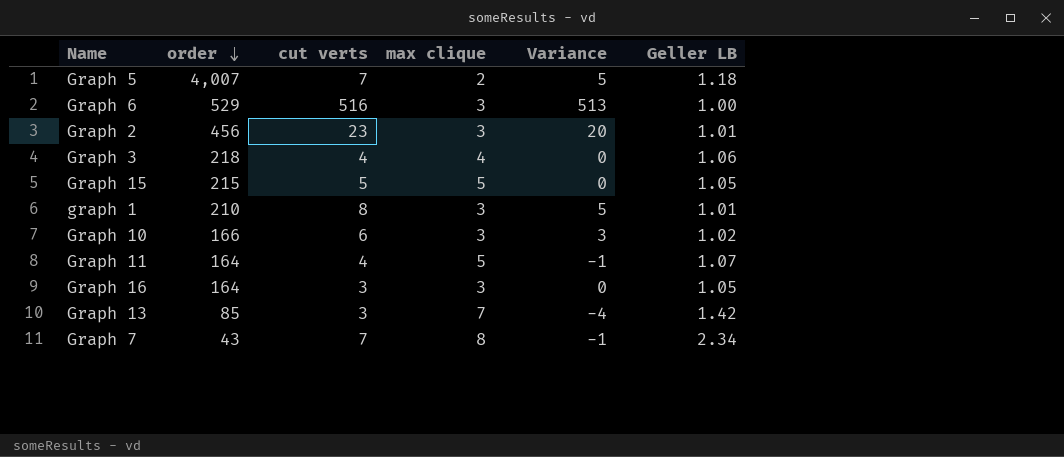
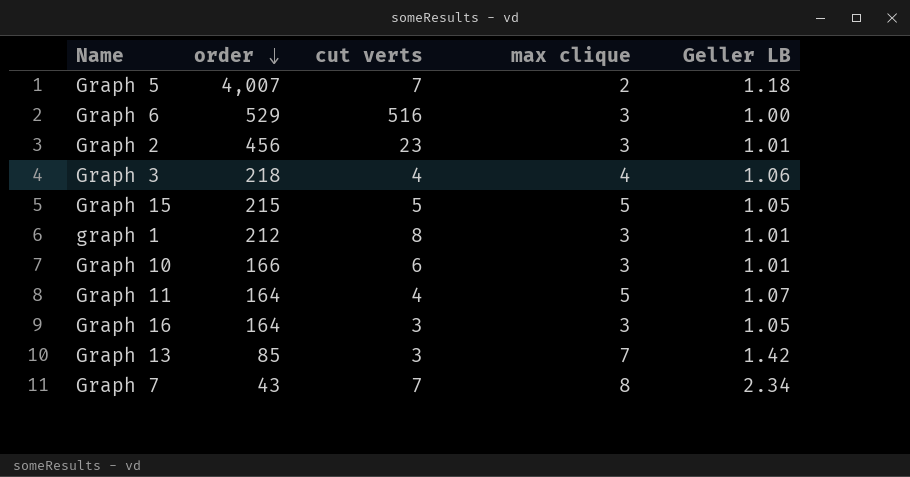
column Variance | formula: [cut verts] - [max clique] -> none
graph 1 | order: 210 -> 212
Graph 10 | Geller LB: 1.02 -> 1.01

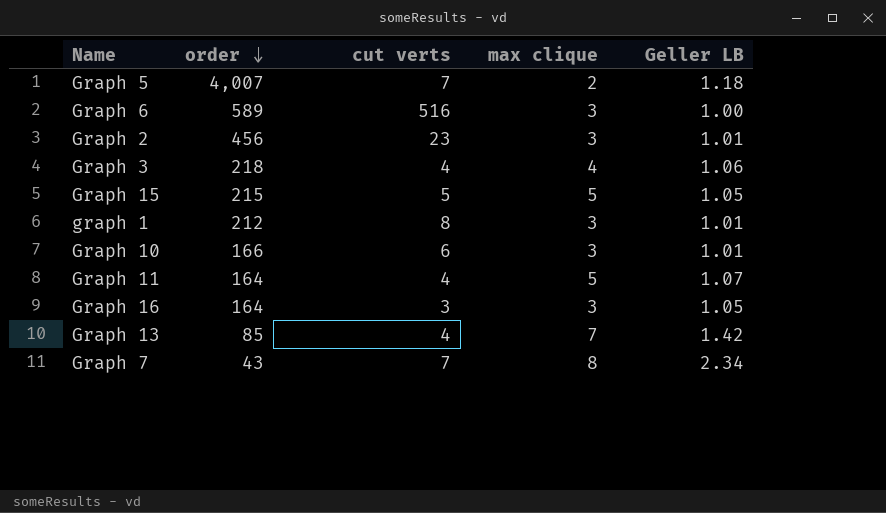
Graph 6 | order: 529 -> 589
Graph 13 | cut verts: 3 -> 4

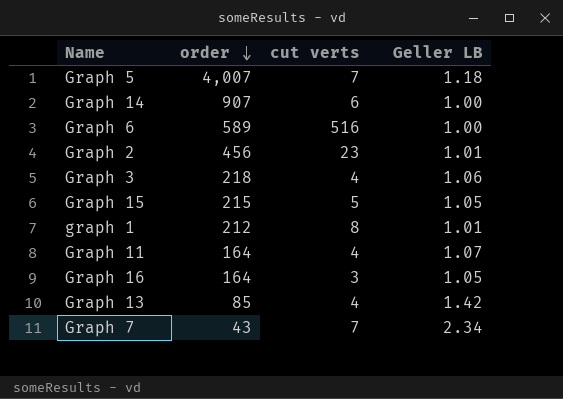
column max clique | position: 4 -> none
row Graph 10: 166 | 6 | 3 | 1.01 -> none
row Graph 14: none -> 907 | 6 | 1.00

